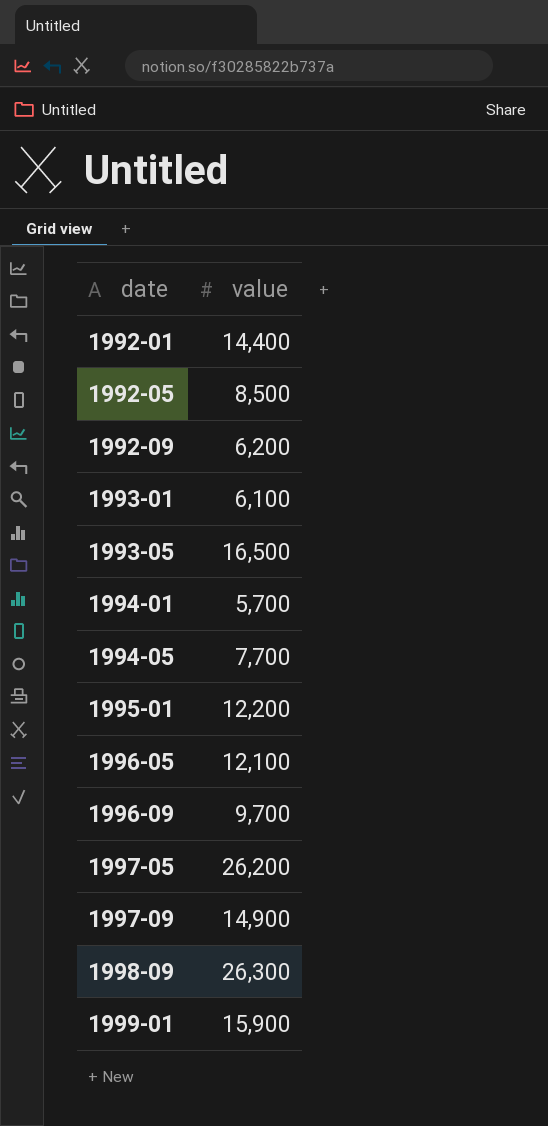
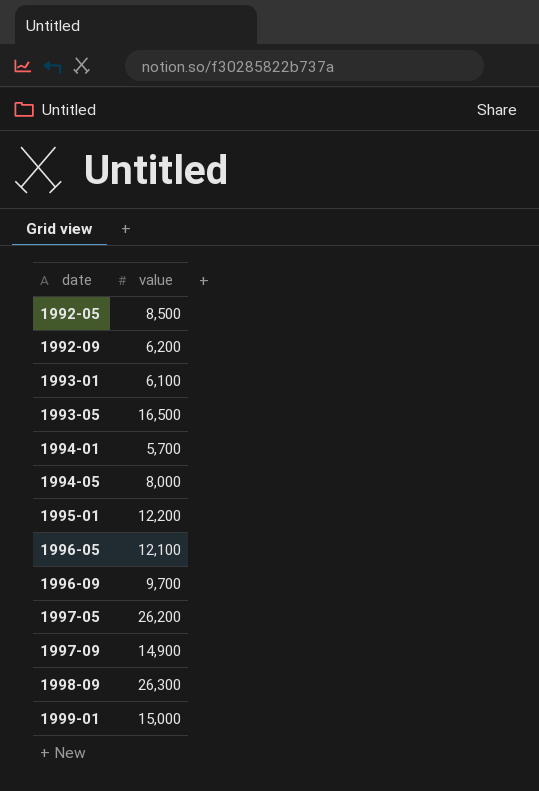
row 1992-01: 14,400 -> none
1994-05 | value: 7,700 -> 8,000
1999-01 | value: 15,900 -> 15,000

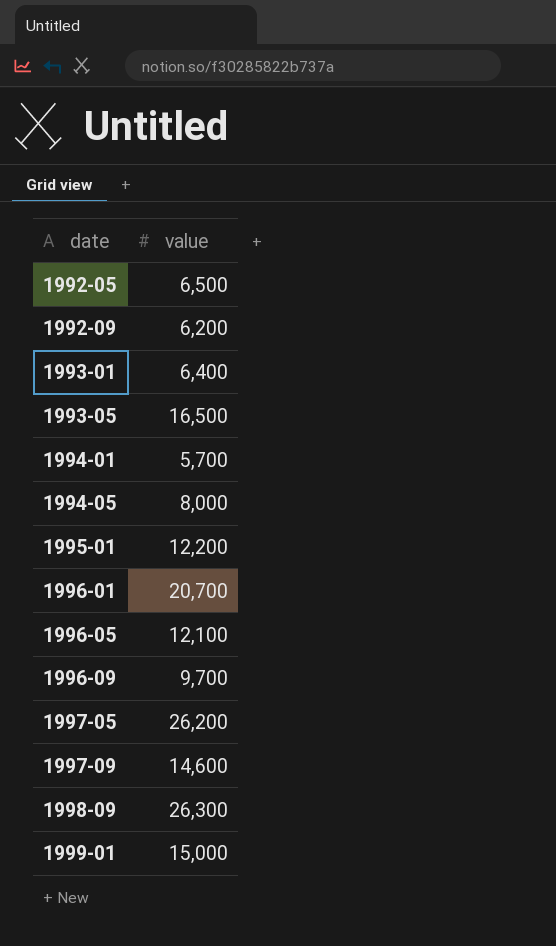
1992-05 | value: 8,500 -> 6,500
1993-01 | value: 6,100 -> 6,400
row 1996-01: none -> 20,700
1997-09 | value: 14,900 -> 14,600

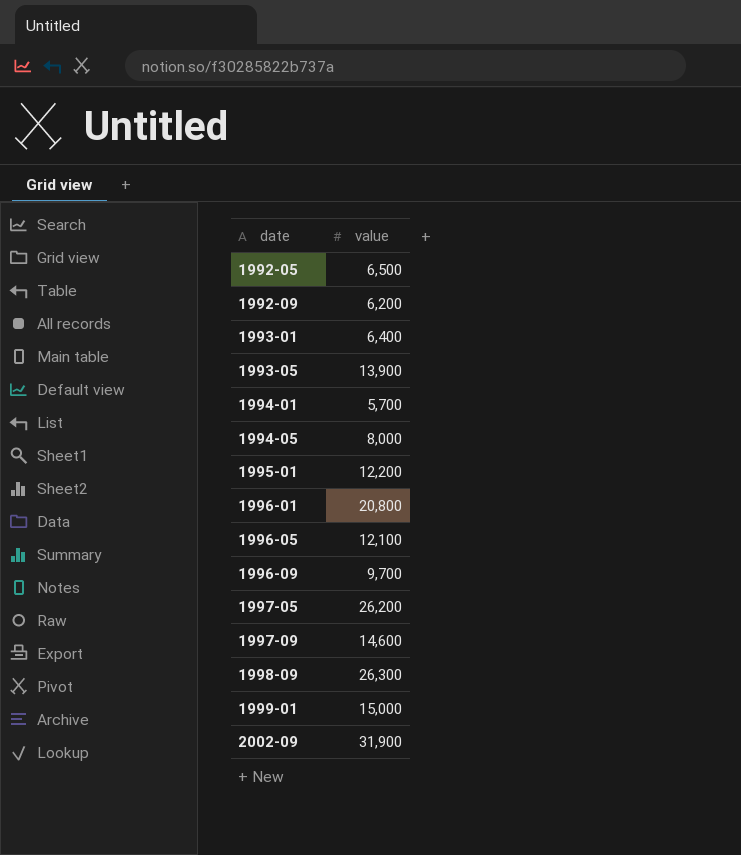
1993-05 | value: 16,500 -> 13,900
1996-01 | value: 20,700 -> 20,800
row 2002-09: none -> 31,900

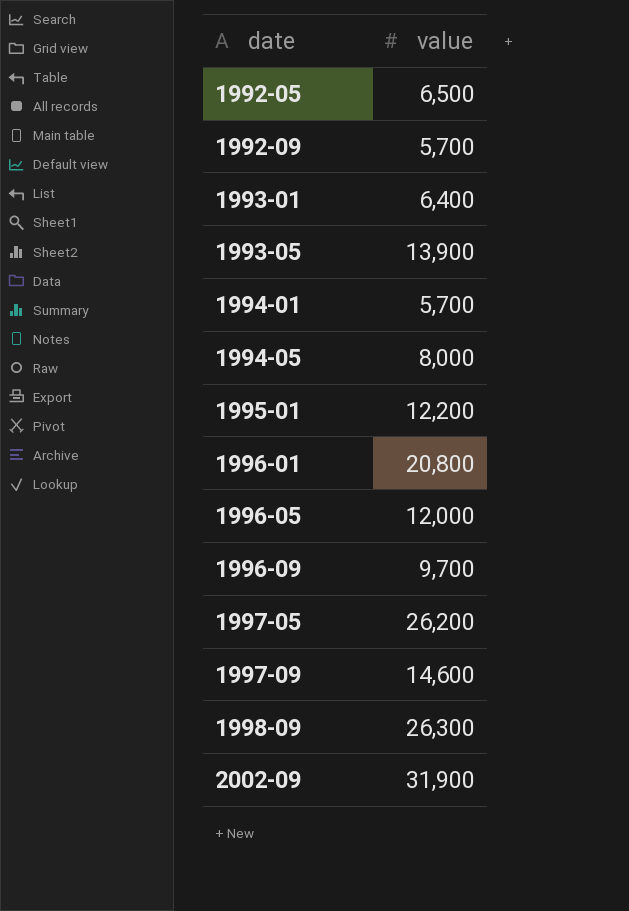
row 1999-01: 15,000 -> none
1992-09 | value: 6,200 -> 5,700
1996-05 | value: 12,100 -> 12,000

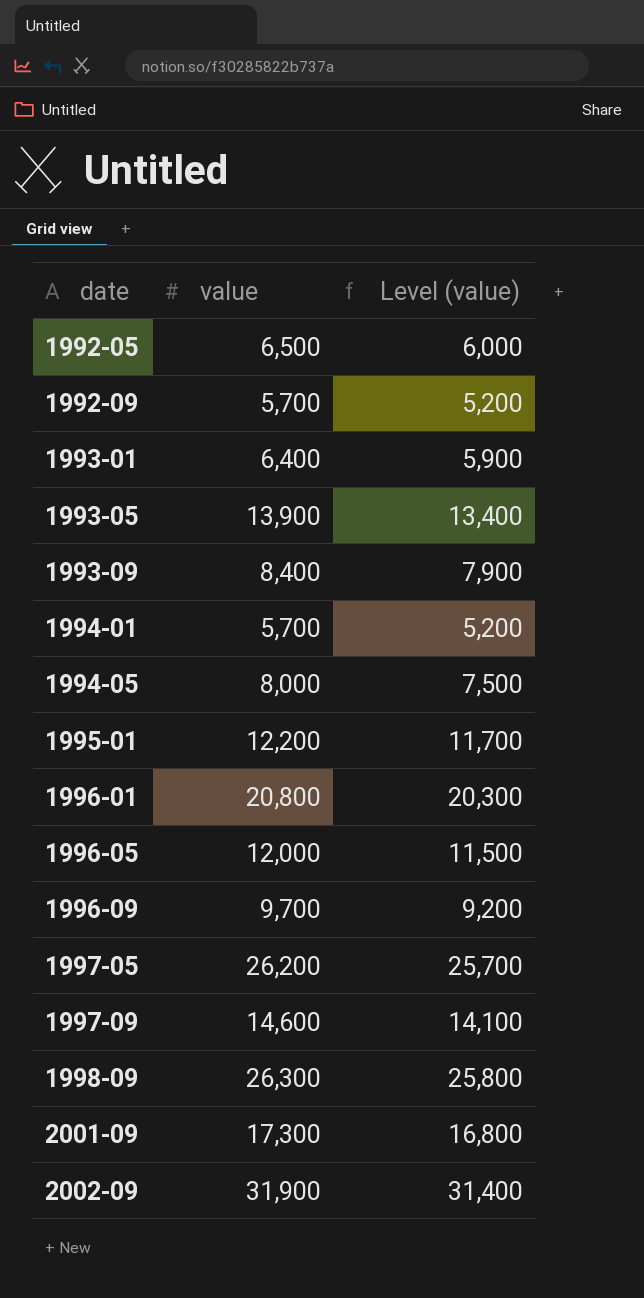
column Level (value) | formula: none -> [value] - 500
row 1993-09: none -> 8,400 | 7,900
row 2001-09: none -> 17,300 | 16,800

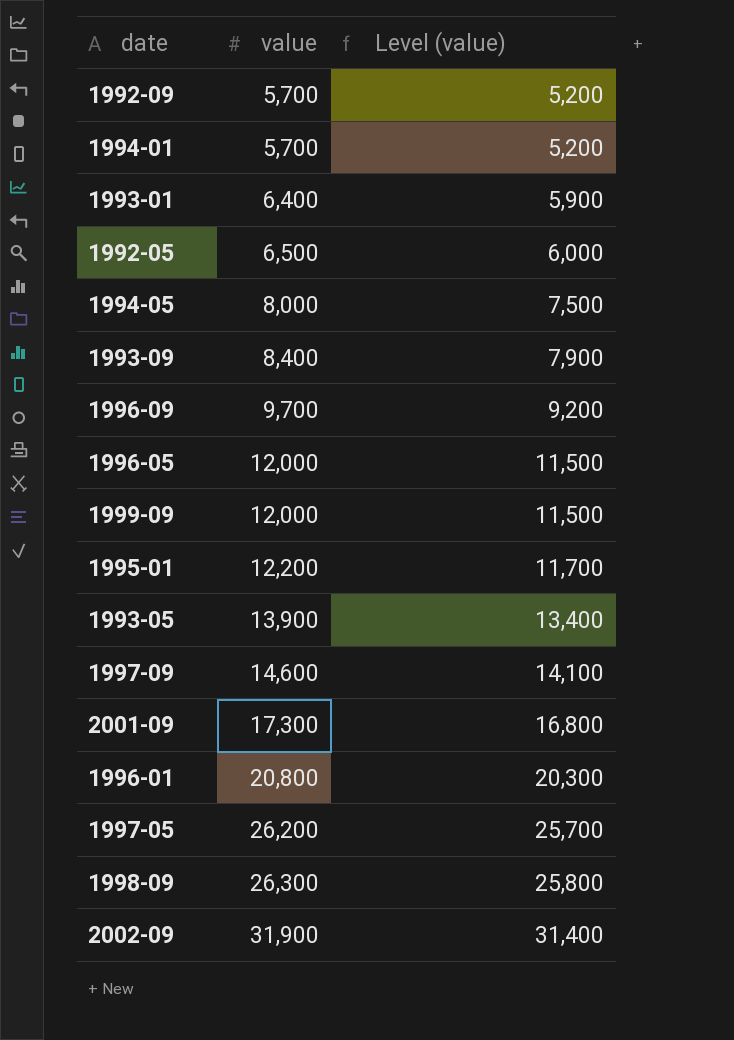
row order: date ascending -> value ascending
row 1999-09: none -> 12,000 | 11,500

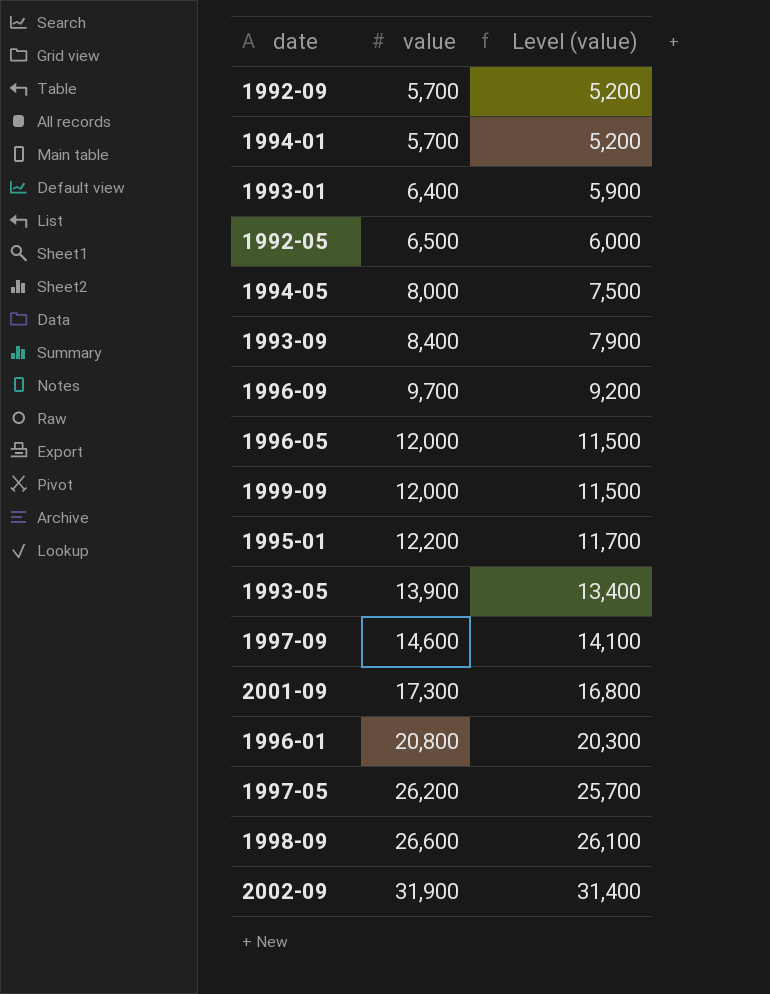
1998-09 | value: 26,300 -> 26,600
1998-09 | Level (value): 25,800 -> 26,100

